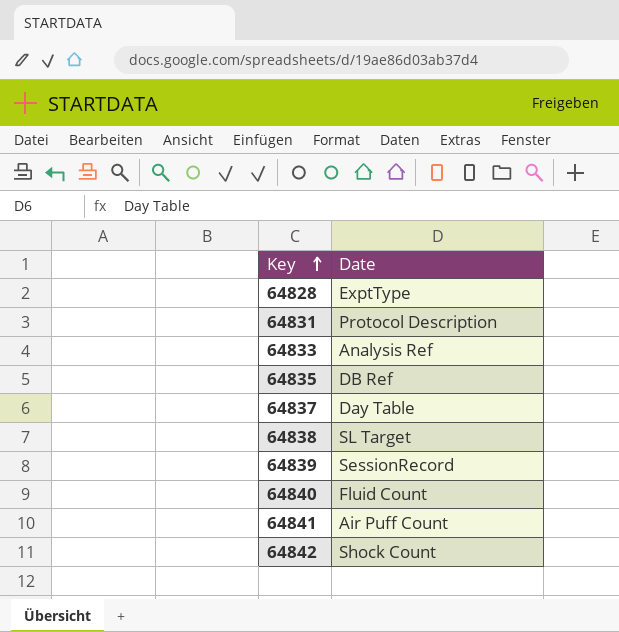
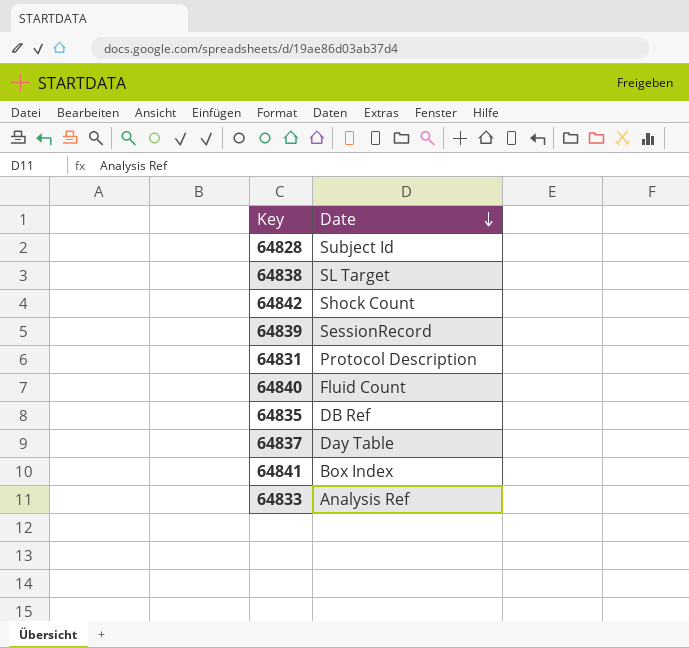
row order: Key ascending -> Date descending
64828 | Date: ExptType -> Subject Id
64841 | Date: Air Puff Count -> Box Index

